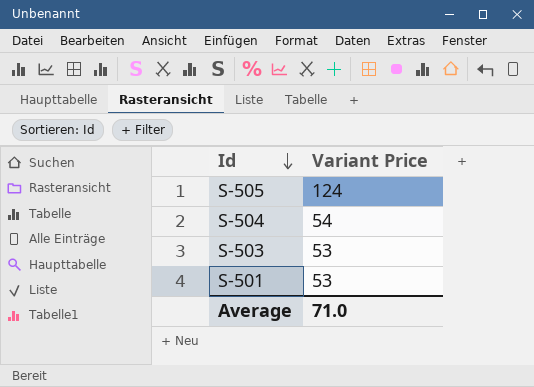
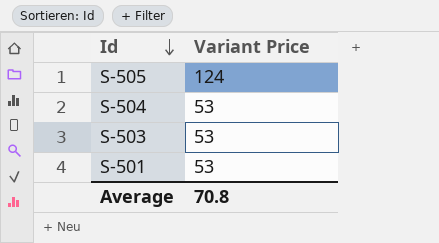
S-504 | Variant Price: 54 -> 53
Average | Variant Price: 71.0 -> 70.8

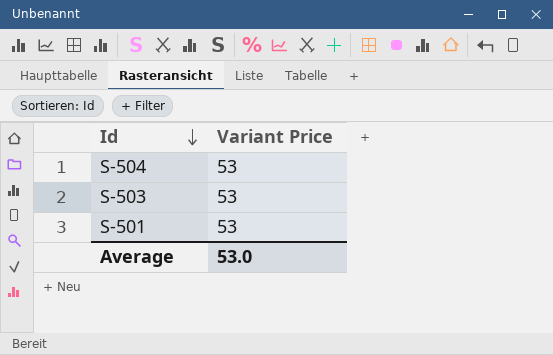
row S-505: 124 -> none
Average | Variant Price: 70.8 -> 53.0

